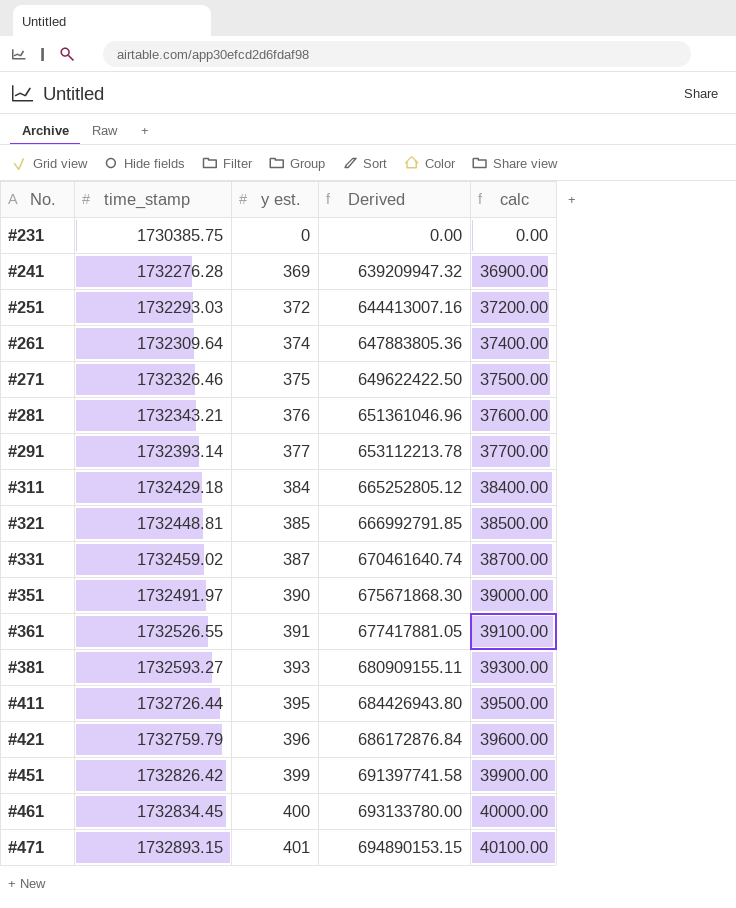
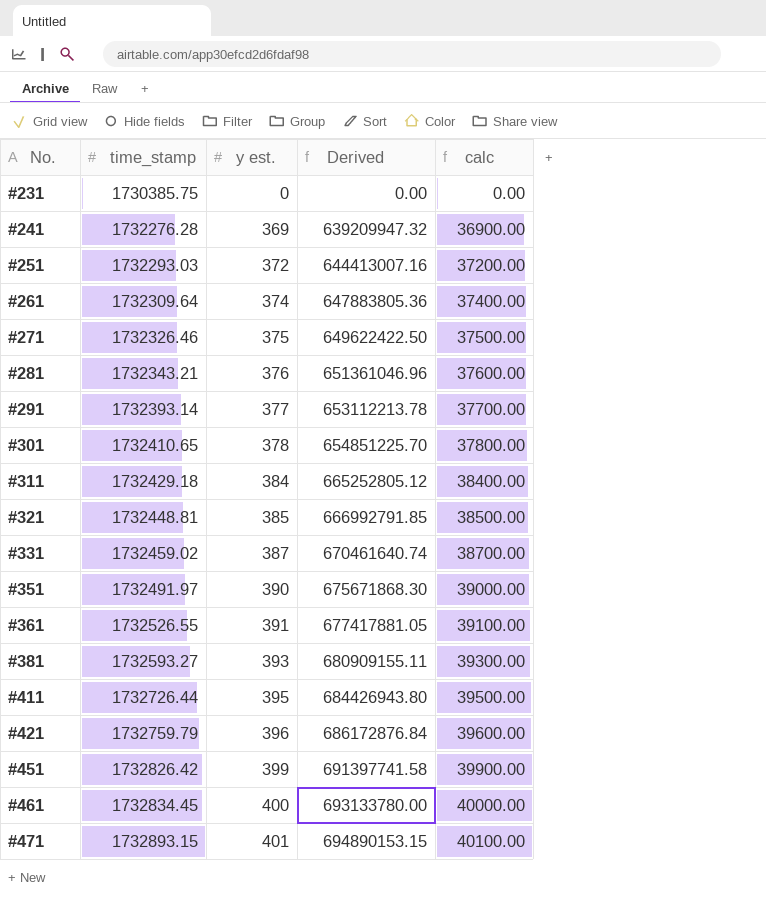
row #301: none -> 1732410.65 | 378 | 654851225.70 | 37800.00

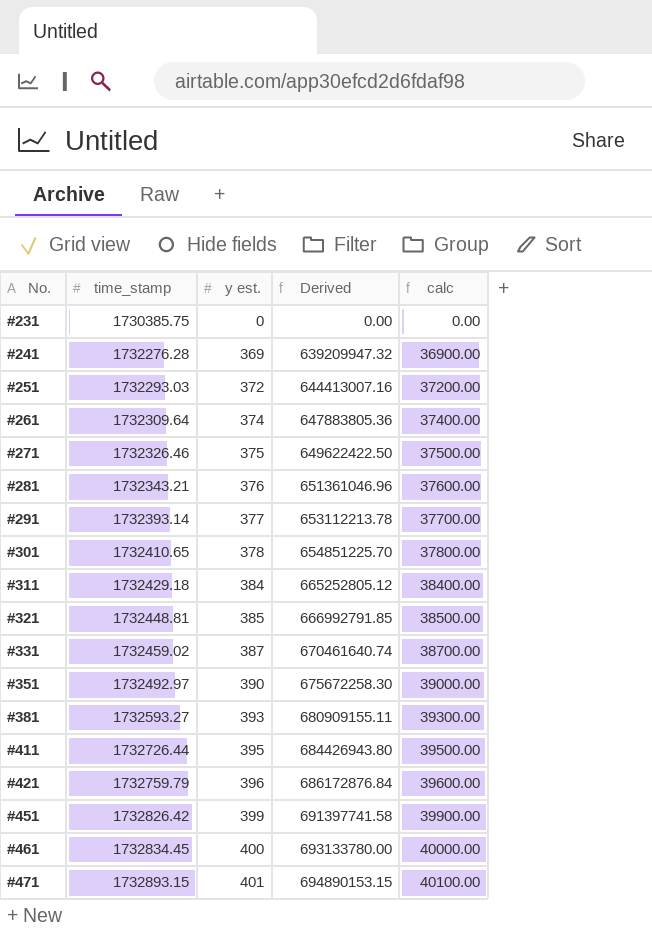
row #361: 1732526.55 | 391 | 677417881.05 | 39100.00 -> none
#351 | time_stamp: 1732491.97 -> 1732492.97
#351 | Derived: 675671868.30 -> 675672258.30

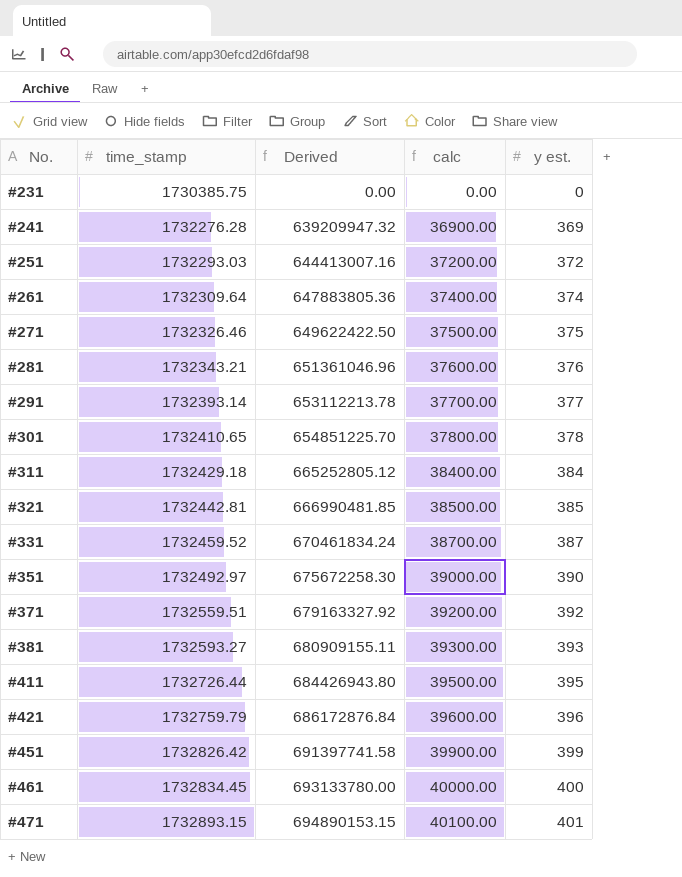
column y est. | position: 3 -> 5
#321 | time_stamp: 1732448.81 -> 1732442.81
#321 | Derived: 666992791.85 -> 666990481.85
#331 | time_stamp: 1732459.02 -> 1732459.52
#331 | Derived: 670461640.74 -> 670461834.24
row #371: none -> 1732559.51 | 679163327.92 | 39200.00 | 392

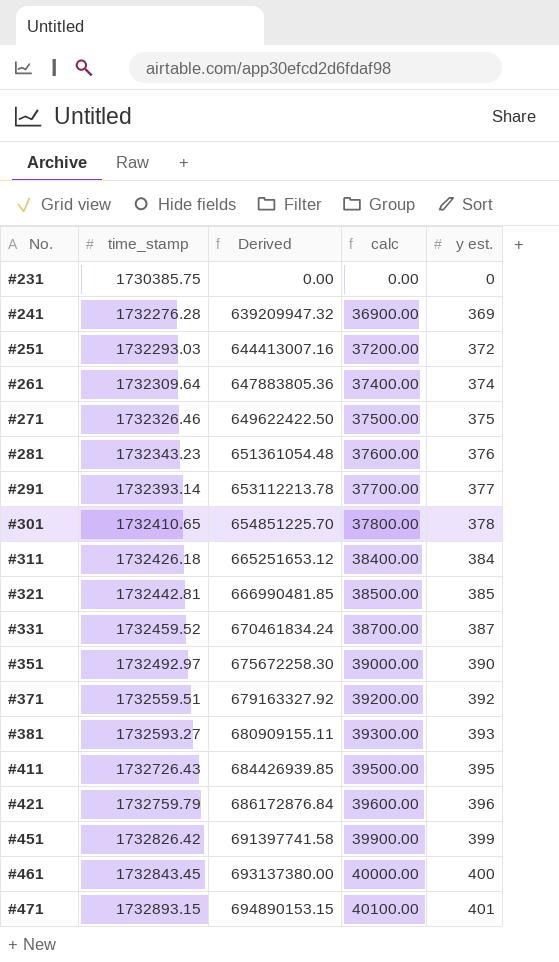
#281 | time_stamp: 1732343.21 -> 1732343.23
#281 | Derived: 651361046.96 -> 651361054.48
#311 | time_stamp: 1732429.18 -> 1732426.18
#311 | Derived: 665252805.12 -> 665251653.12
#411 | time_stamp: 1732726.44 -> 1732726.43
#411 | Derived: 684426943.80 -> 684426939.85
#461 | time_stamp: 1732834.45 -> 1732843.45
#461 | Derived: 693133780.00 -> 693137380.00

